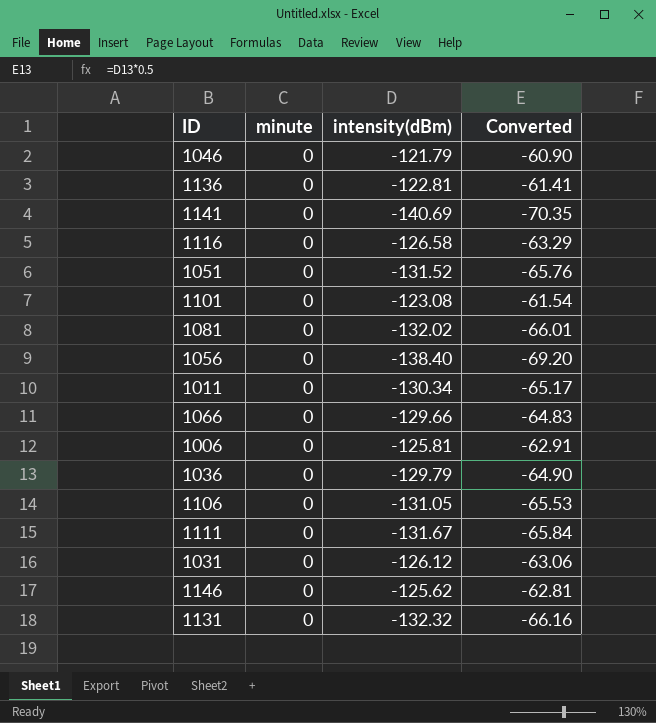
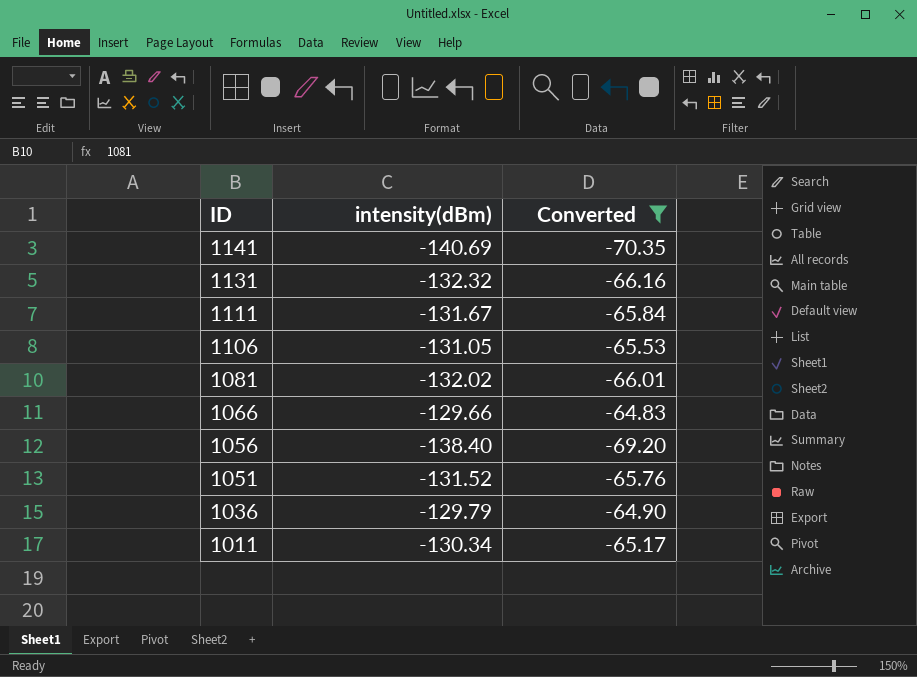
filter: none -> Converted <= -64.83
row order: none -> ID descending
column minute | position: 2 -> none

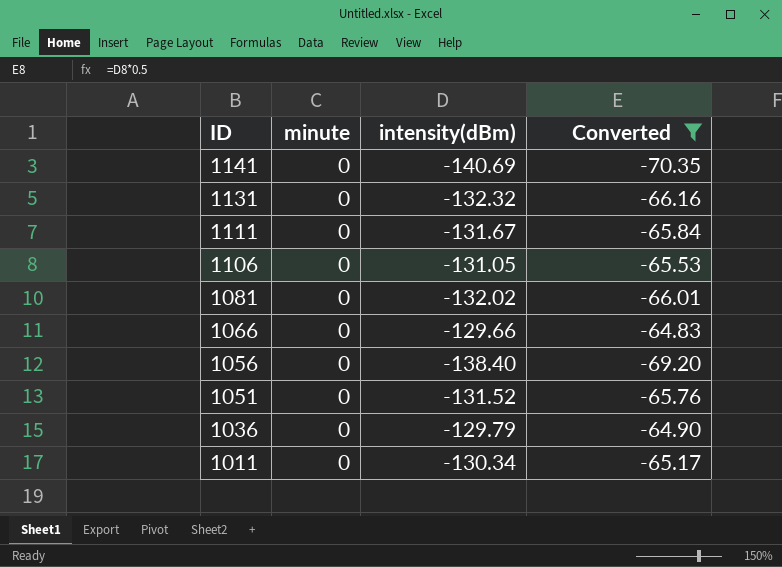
column minute | position: none -> 2

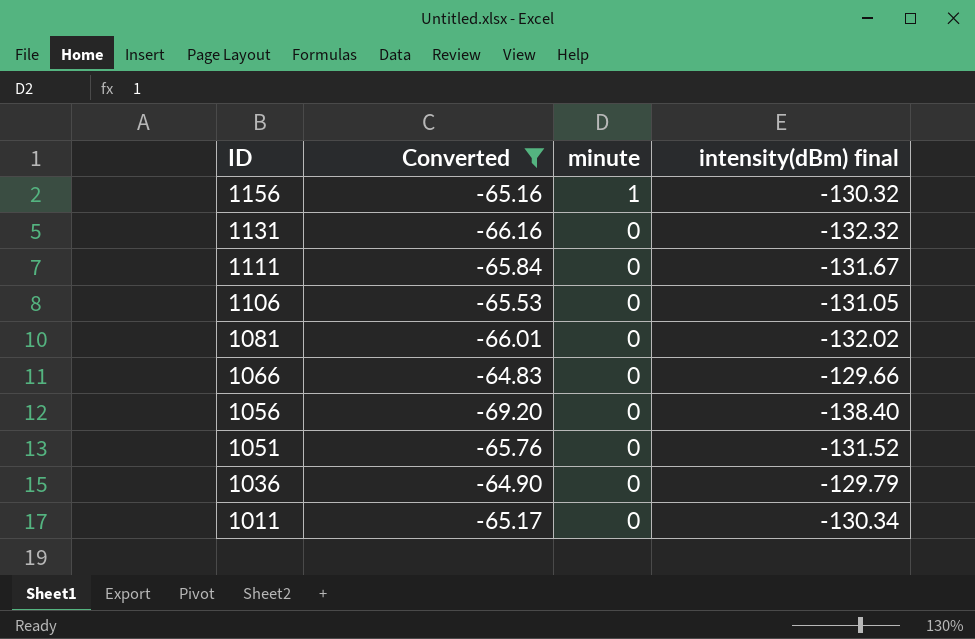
column Converted | position: 4 -> 2
column name: intensity(dBm) -> intensity(dBm) final
row 1141: 0 | -140.69 | -70.35 -> none
row 1156: none -> -65.16 | 1 | -130.32

